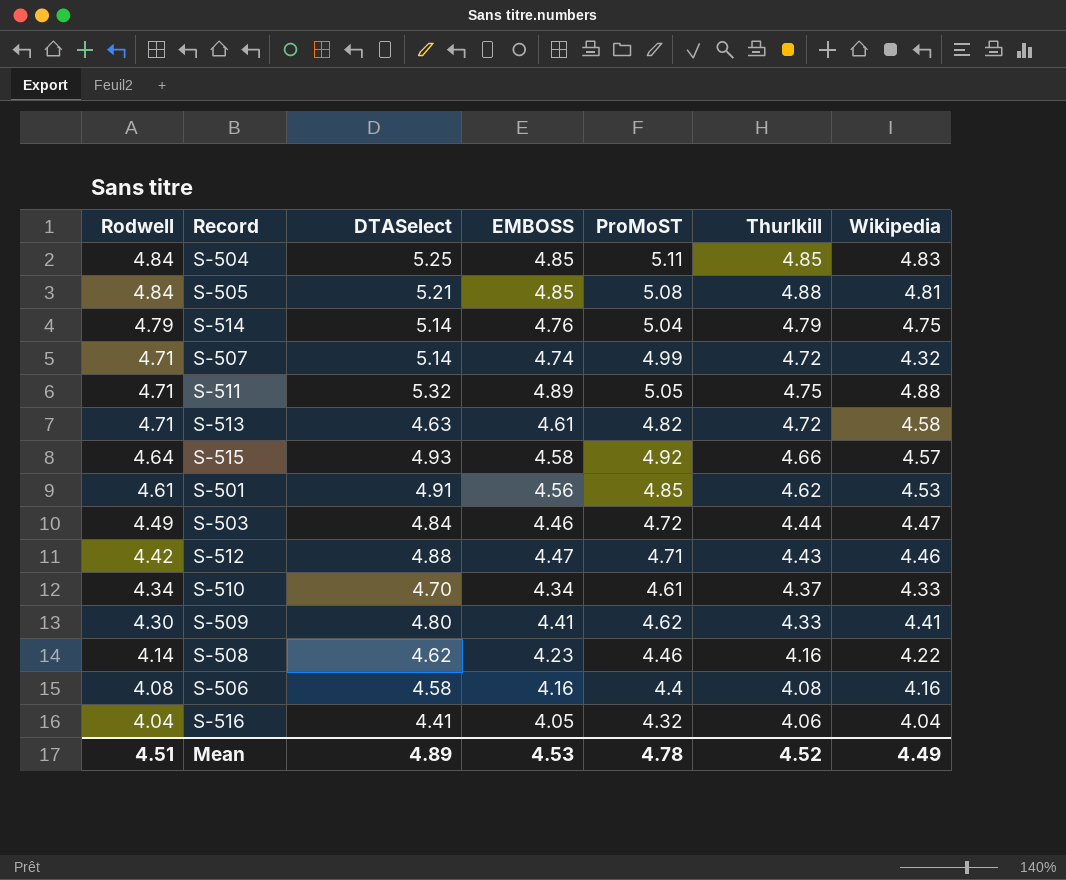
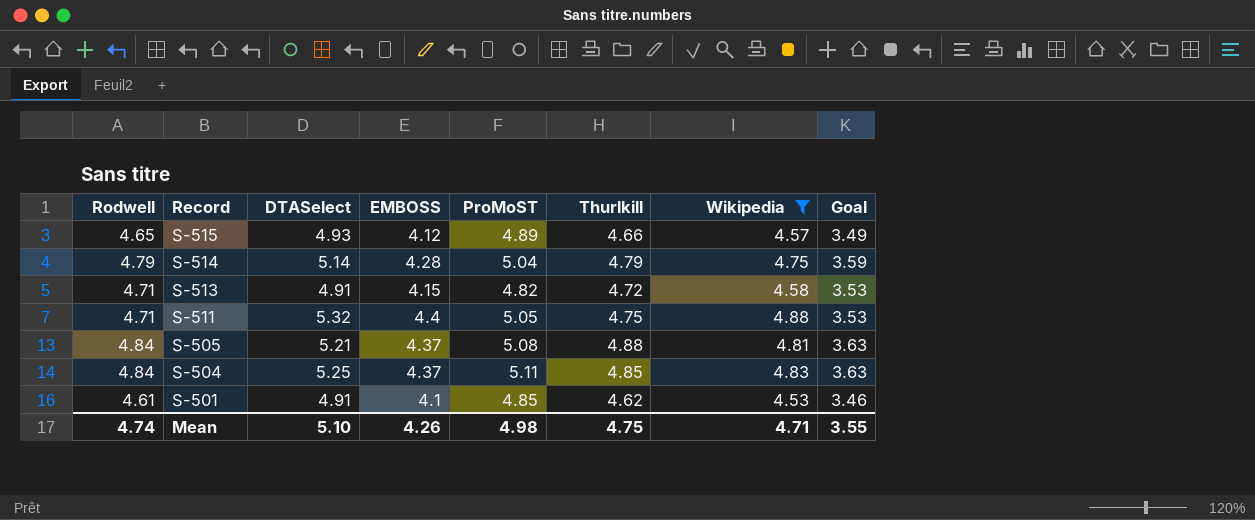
filter: none -> Wikipedia >= 4.53
row order: Rodwell descending -> Record descending
column Goal | formula: none -> [Rodwell] * 0.75
S-515 | Rodwell: 4.64 -> 4.65
S-515 | EMBOSS: 4.58 -> 4.12
S-515 | ProMoST: 4.92 -> 4.89
S-514 | EMBOSS: 4.76 -> 4.28
S-513 | DTASelect: 4.63 -> 4.91
S-513 | EMBOSS: 4.61 -> 4.15
S-511 | EMBOSS: 4.89 -> 4.4
S-505 | EMBOSS: 4.85 -> 4.37
S-504 | EMBOSS: 4.85 -> 4.37
S-501 | EMBOSS: 4.56 -> 4.1
Mean | Rodwell: 4.51 -> 4.74
Mean | DTASelect: 4.89 -> 5.10
Mean | EMBOSS: 4.53 -> 4.26
Mean | ProMoST: 4.78 -> 4.98
Mean | Thurlkill: 4.52 -> 4.75
Mean | Wikipedia: 4.49 -> 4.71

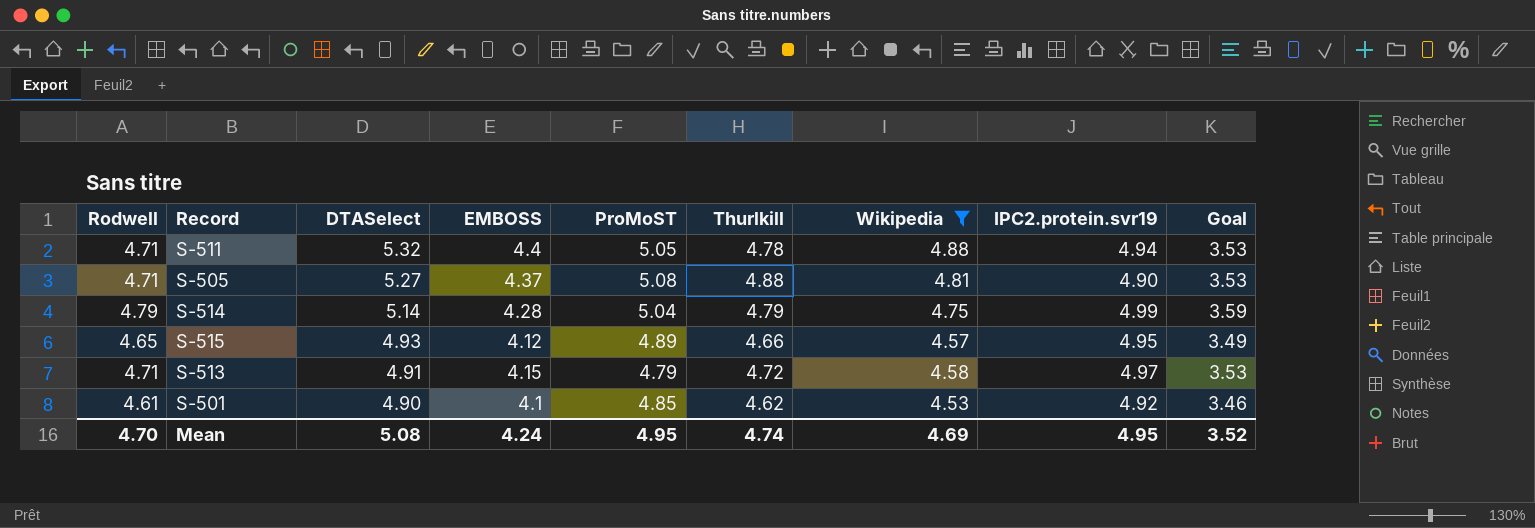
row order: Record descending -> DTASelect descending
column IPC2.protein.svr19 | position: none -> 8
row S-504: 4.84 | 5.25 | 4.37 | 5.11 | 4.85 | 4.83 | 3.63 -> none
S-511 | Thurlkill: 4.75 -> 4.78
S-505 | Rodwell: 4.84 -> 4.71
S-505 | DTASelect: 5.21 -> 5.27
S-505 | Goal: 3.63 -> 3.53
S-513 | ProMoST: 4.82 -> 4.79
S-501 | DTASelect: 4.91 -> 4.90
Mean | Rodwell: 4.74 -> 4.70
Mean | DTASelect: 5.10 -> 5.08
Mean | EMBOSS: 4.26 -> 4.24
Mean | ProMoST: 4.98 -> 4.95
Mean | Thurlkill: 4.75 -> 4.74
Mean | Wikipedia: 4.71 -> 4.69
Mean | Goal: 3.55 -> 3.52

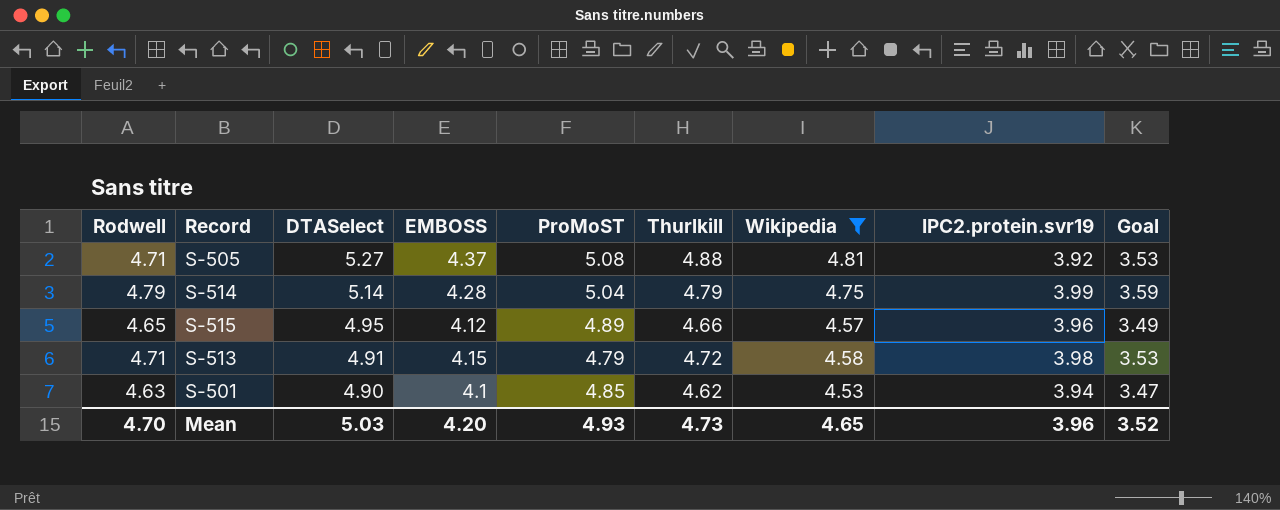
row S-511: 4.71 | 5.32 | 4.4 | 5.05 | 4.78 | 4.88 | 4.94 | 3.53 -> none
S-505 | IPC2.protein.svr19: 4.90 -> 3.92
S-514 | IPC2.protein.svr19: 4.99 -> 3.99
S-515 | DTASelect: 4.93 -> 4.95
S-515 | IPC2.protein.svr19: 4.95 -> 3.96
S-513 | IPC2.protein.svr19: 4.97 -> 3.98
S-501 | Rodwell: 4.61 -> 4.63
S-501 | IPC2.protein.svr19: 4.92 -> 3.94
S-501 | Goal: 3.46 -> 3.47
Mean | DTASelect: 5.08 -> 5.03
Mean | EMBOSS: 4.24 -> 4.20
Mean | ProMoST: 4.95 -> 4.93
Mean | Thurlkill: 4.74 -> 4.73
Mean | Wikipedia: 4.69 -> 4.65
Mean | IPC2.protein.svr19: 4.95 -> 3.96

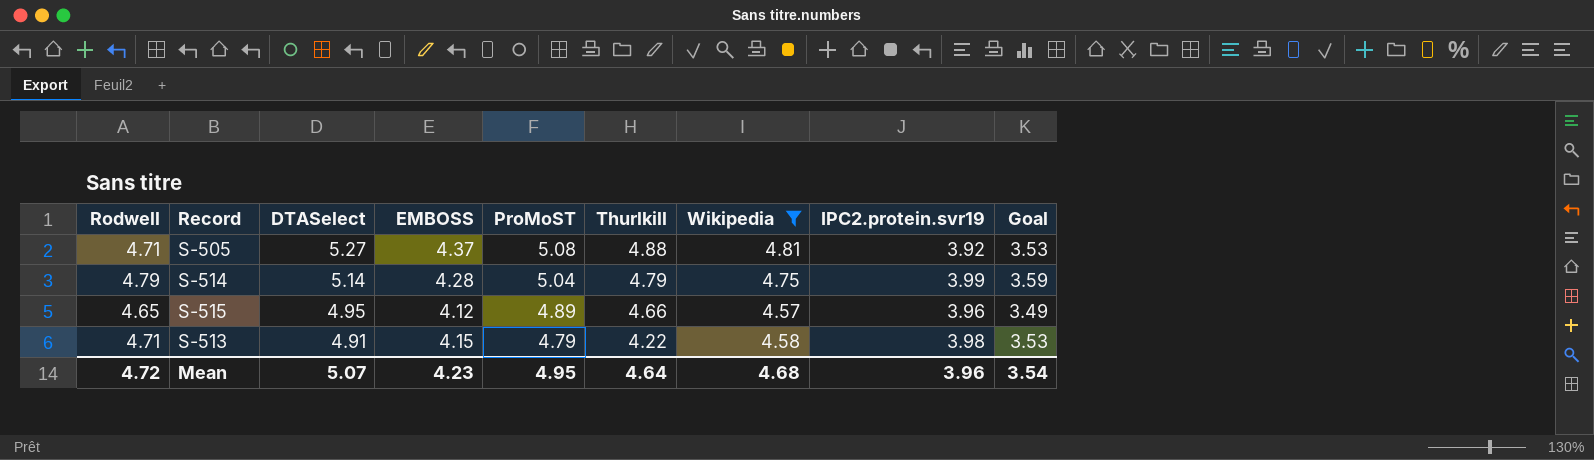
row S-501: 4.63 | 4.90 | 4.1 | 4.85 | 4.62 | 4.53 | 3.94 | 3.47 -> none
S-513 | Thurlkill: 4.72 -> 4.22
Mean | Rodwell: 4.70 -> 4.72
Mean | DTASelect: 5.03 -> 5.07
Mean | EMBOSS: 4.20 -> 4.23
Mean | ProMoST: 4.93 -> 4.95
Mean | Thurlkill: 4.73 -> 4.64
Mean | Wikipedia: 4.65 -> 4.68
Mean | Goal: 3.52 -> 3.54

